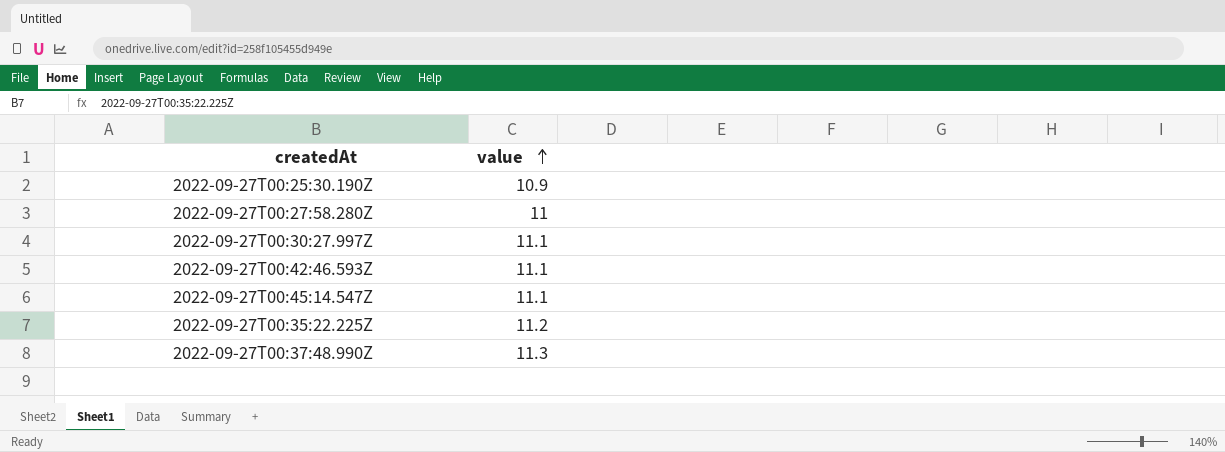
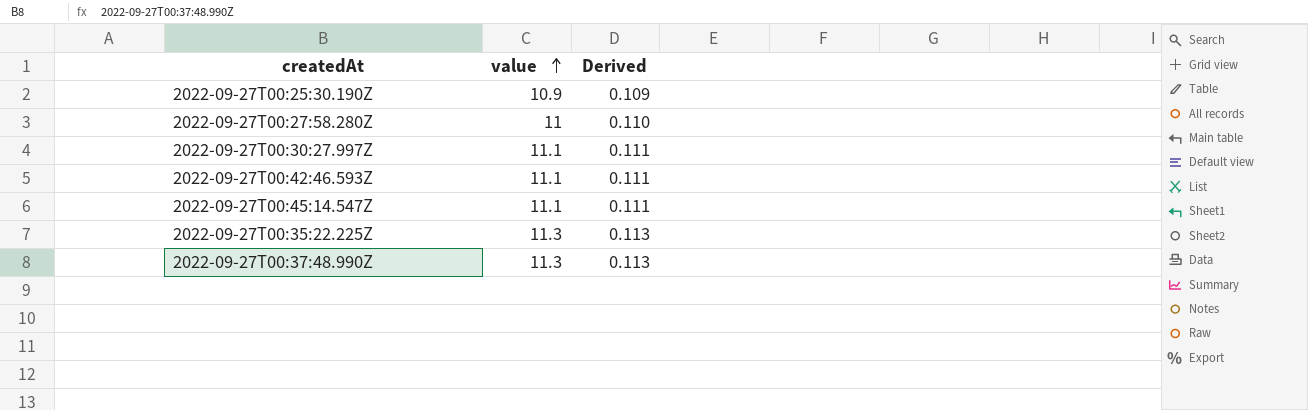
column Derived | formula: none -> [value] * 0.01
2022-09-27T00:35:22.225Z | value: 11.2 -> 11.3

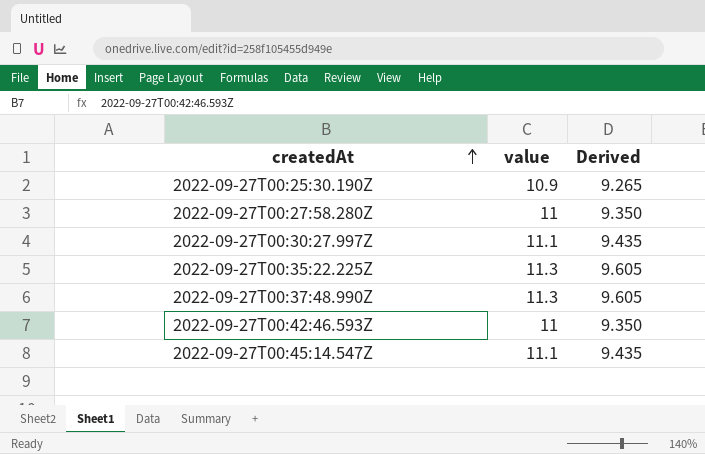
row order: value ascending -> createdAt ascending
column Derived | formula: [value] * 0.01 -> [value] * 0.85
2022-09-27T00:42:46.593Z | value: 11.1 -> 11

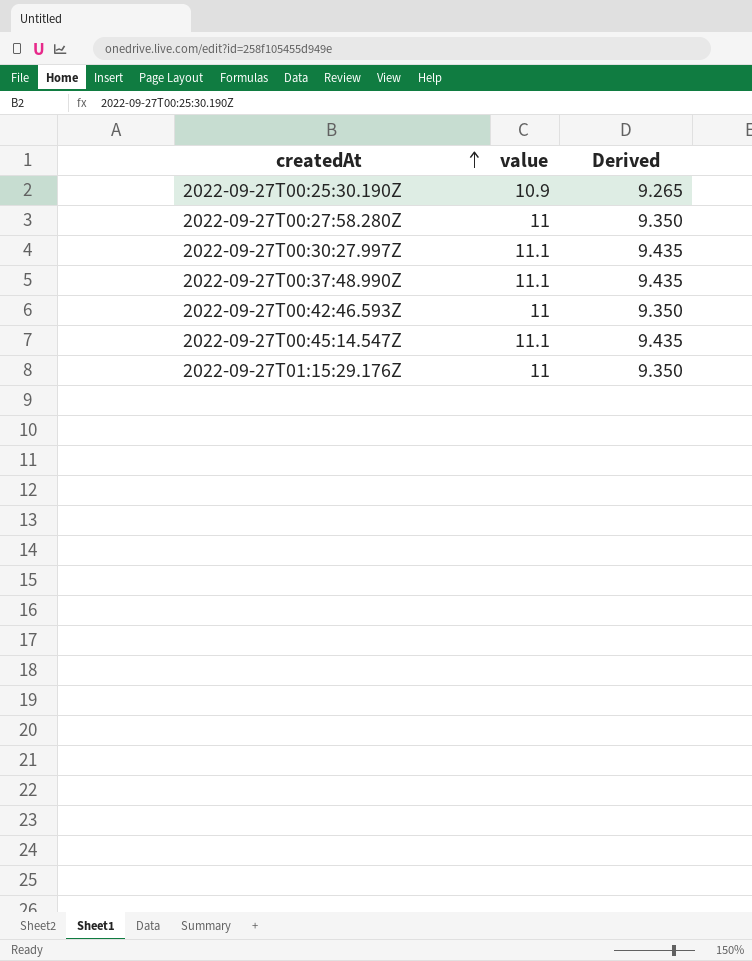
row 2022-09-27T00:35:22.225Z: 11.3 | 9.605 -> none
2022-09-27T00:37:48.990Z | value: 11.3 -> 11.1
2022-09-27T00:37:48.990Z | Derived: 9.605 -> 9.435
row 2022-09-27T01:15:29.176Z: none -> 11 | 9.350

